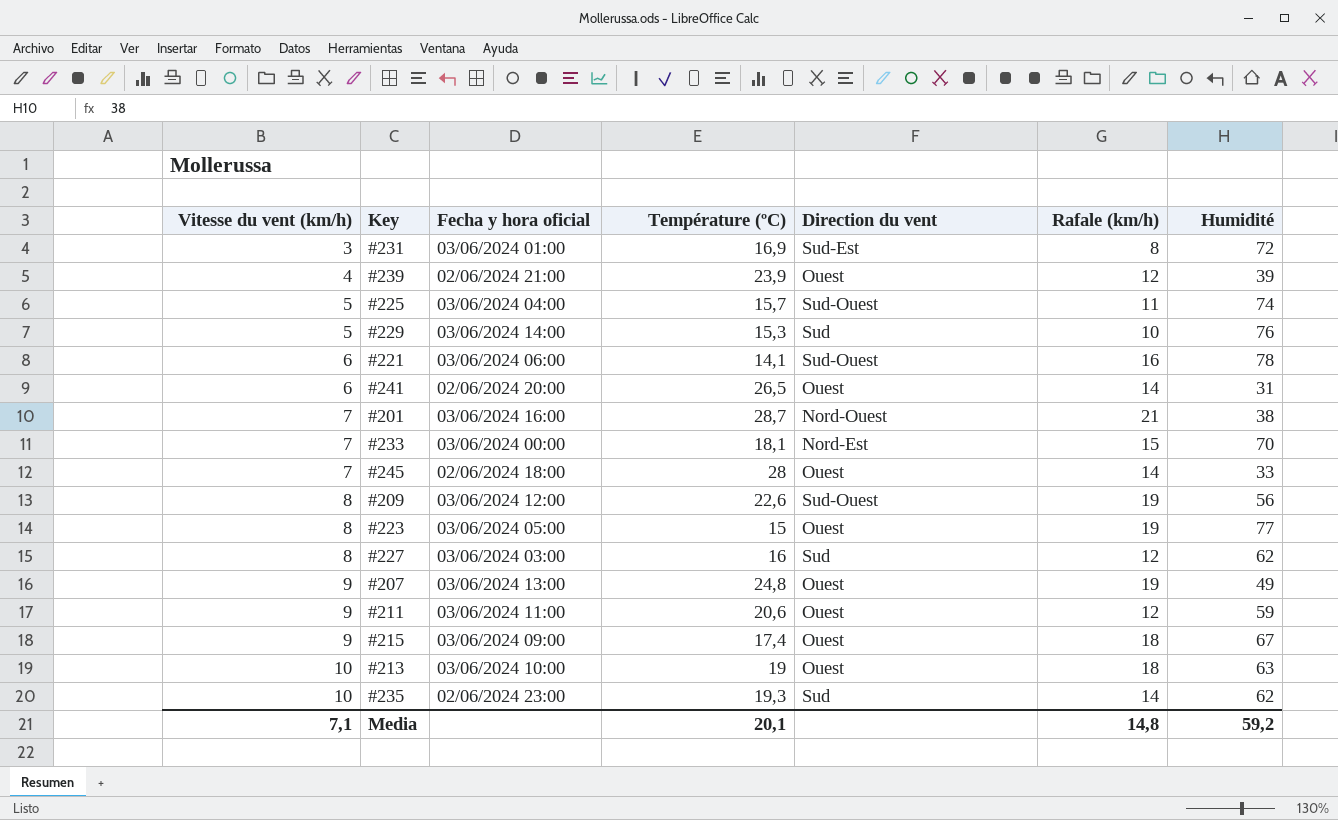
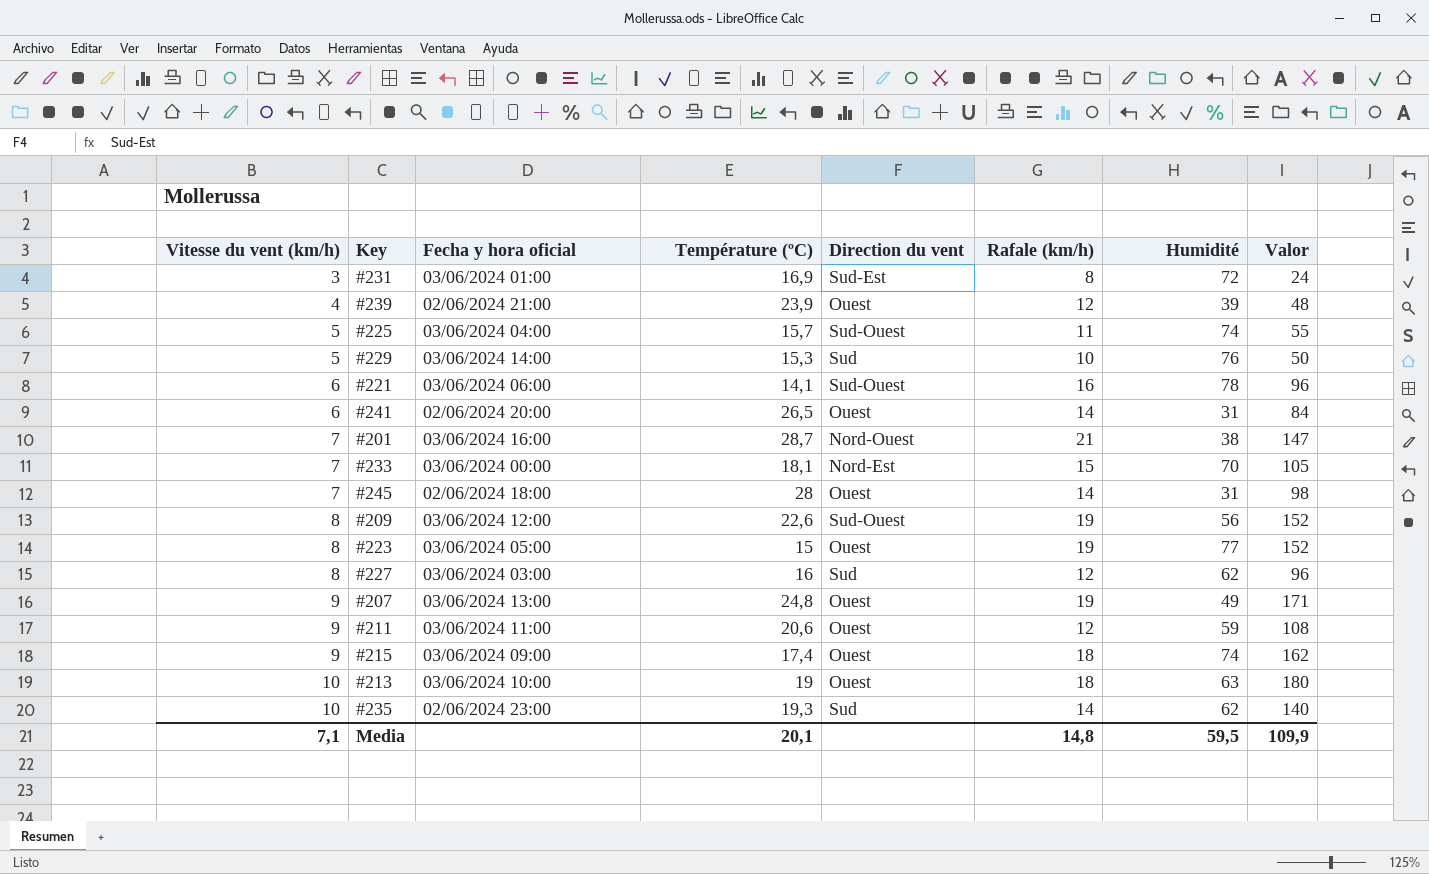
column Valor | formula: none -> [Vitesse du vent (km/h)] * [Rafale (km/h)]
#245 | Humidité: 33 -> 31
#215 | Humidité: 67 -> 74
Media | Humidité: 59,2 -> 59,5

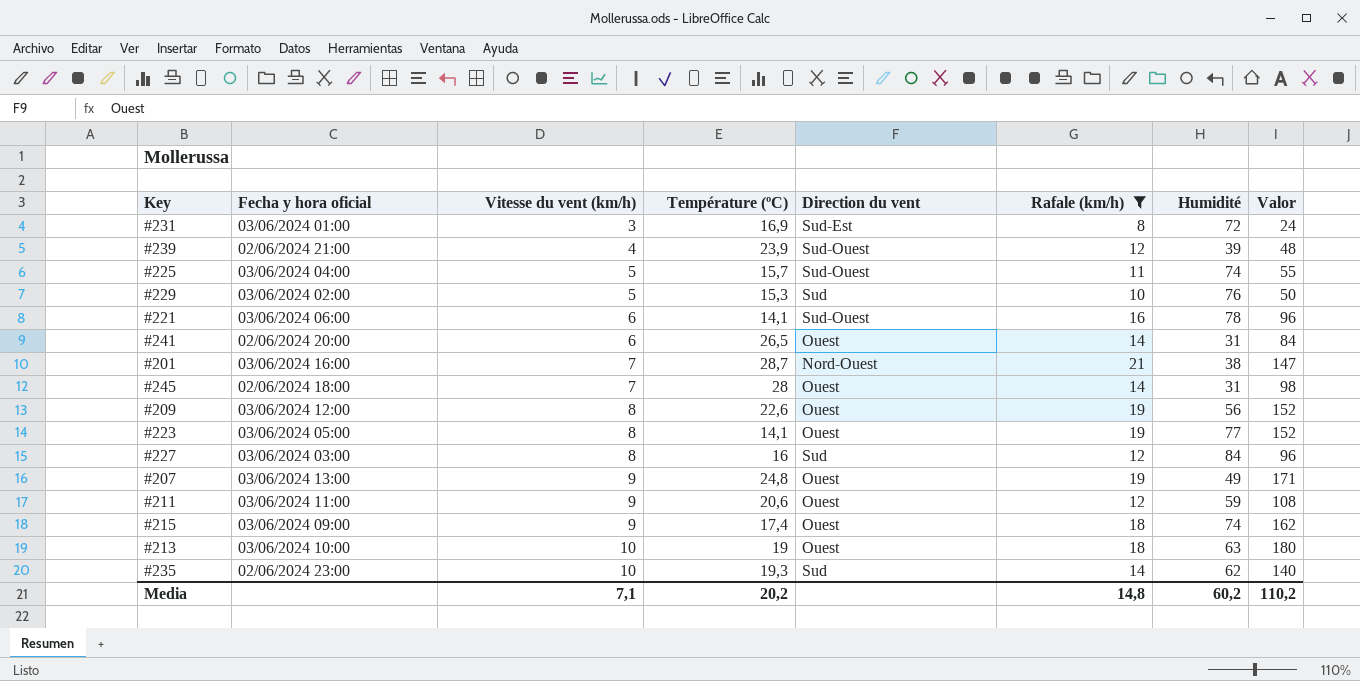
filter: none -> Rafale (km/h) != 15
column Vitesse du vent (km/h) | position: 1 -> 3
#239 | Direction du vent: Ouest -> Sud-Ouest
#229 | Fecha y hora oficial: 03/06/2024 14:00 -> 03/06/2024 02:00
#209 | Direction du vent: Sud-Ouest -> Ouest
#223 | Température (ºC): 15 -> 14,1
#227 | Humidité: 62 -> 84
Media | Température (ºC): 20,1 -> 20,2
Media | Humidité: 59,5 -> 60,2
Media | Valor: 109,9 -> 110,2

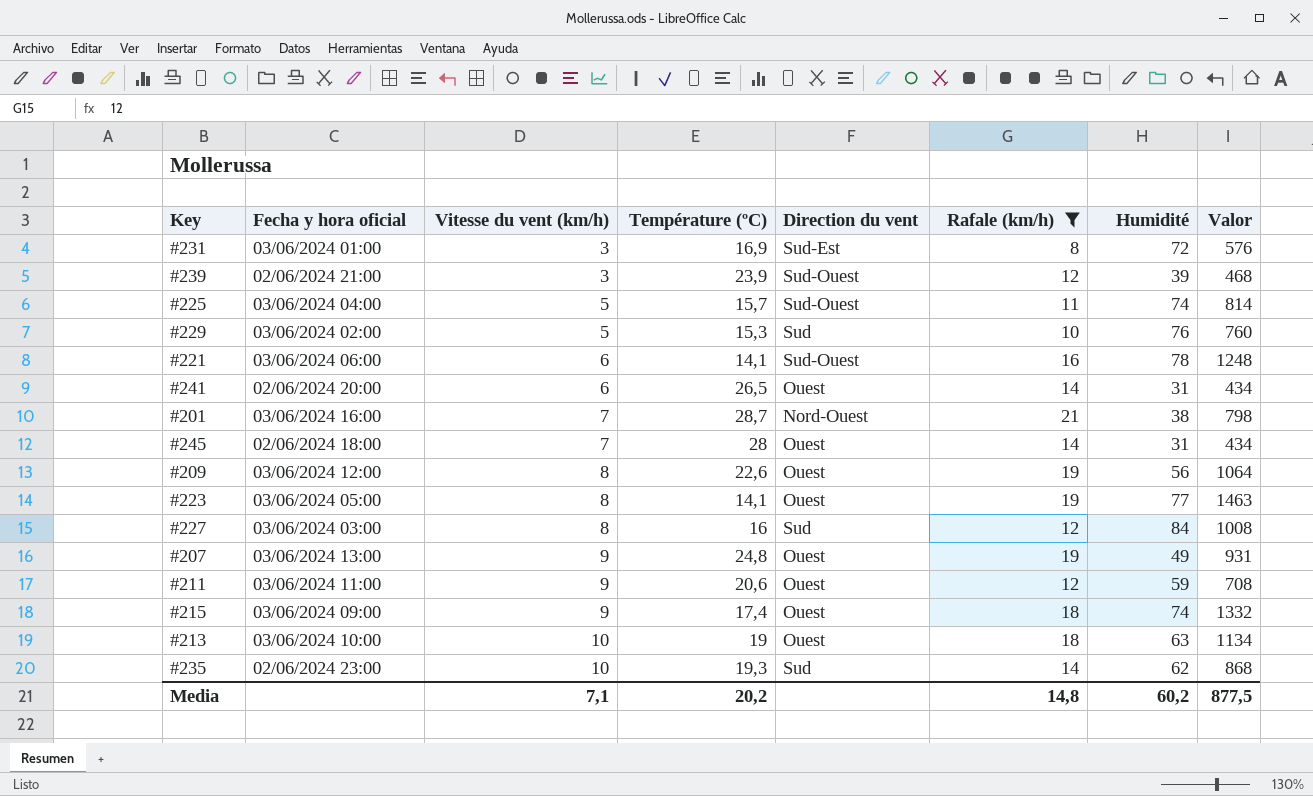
column Valor | formula: [Vitesse du vent (km/h)] * [Rafale (km/h)] -> [Rafale (km/h)] * [Humidité]
#239 | Vitesse du vent (km/h): 4 -> 3
Media | Valor: 110,2 -> 877,5

